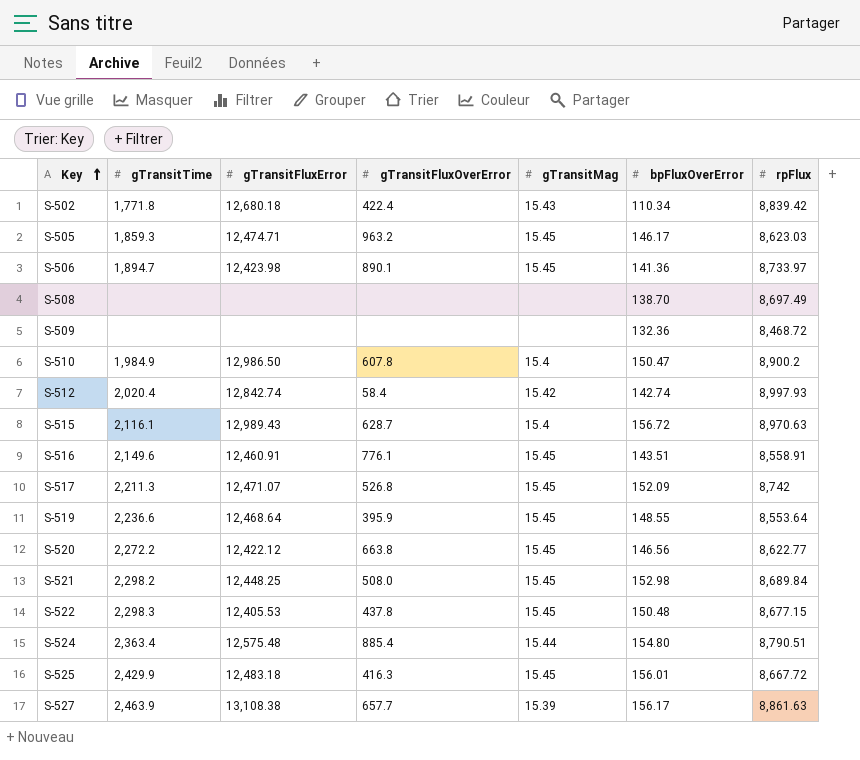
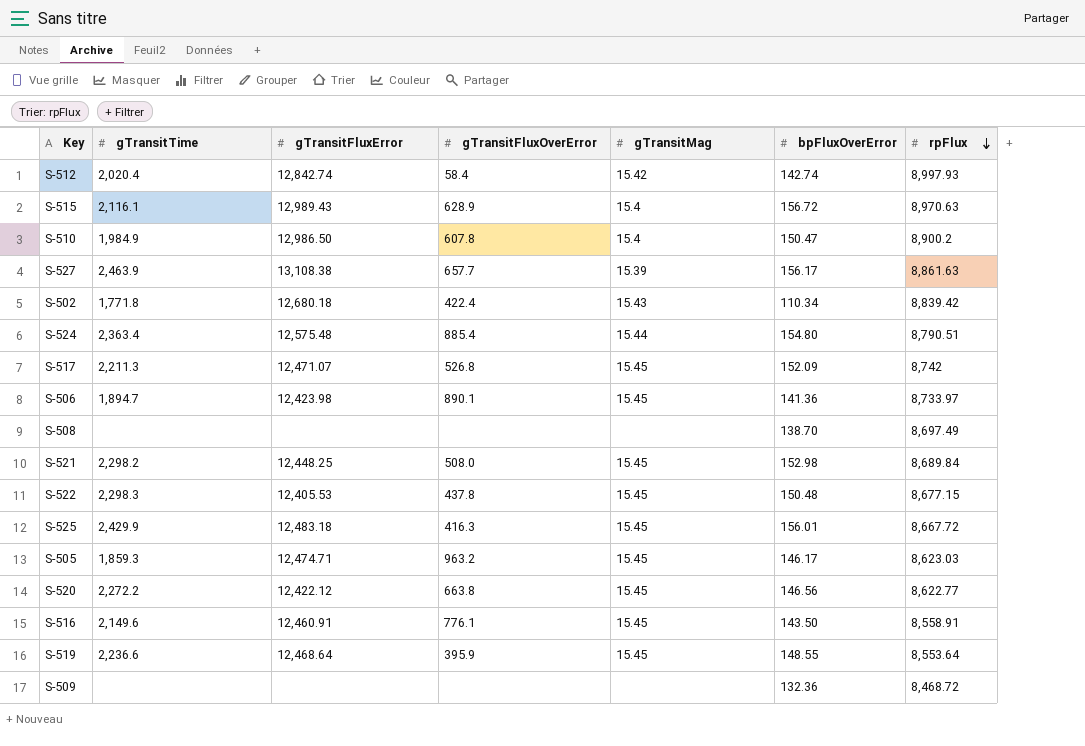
row order: Key ascending -> rpFlux descending
S-515 | gTransitFluxOverError: 628.7 -> 628.9
S-516 | bpFluxOverError: 143.51 -> 143.50

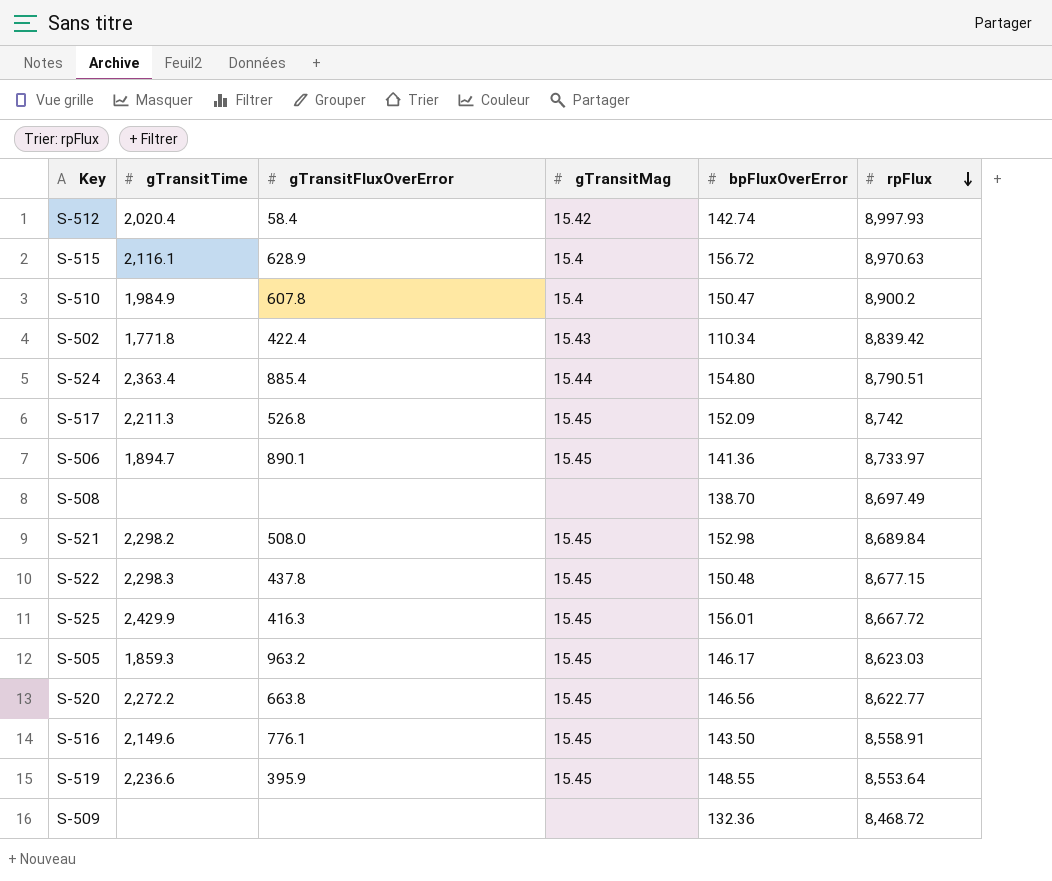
column gTransitFluxError | position: 3 -> none
row S-527: 2,463.9 | 13,108.38 | 657.7 | 15.39 | 156.17 | 8,861.63 -> none

